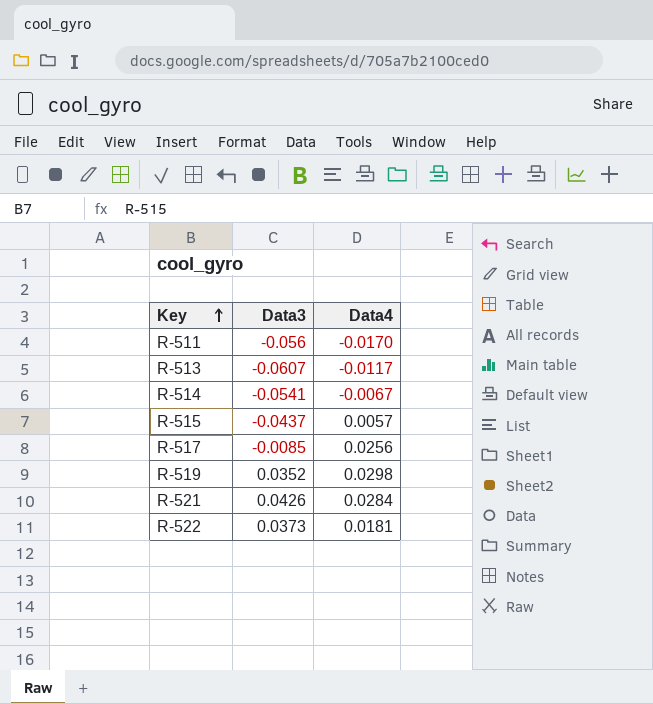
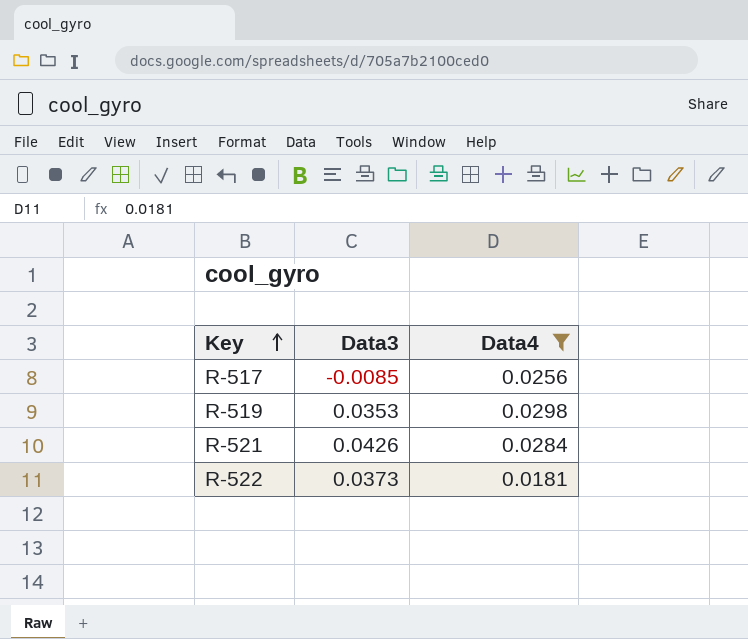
filter: none -> Data4 >= 0.0181
R-519 | Data3: 0.0352 -> 0.0353

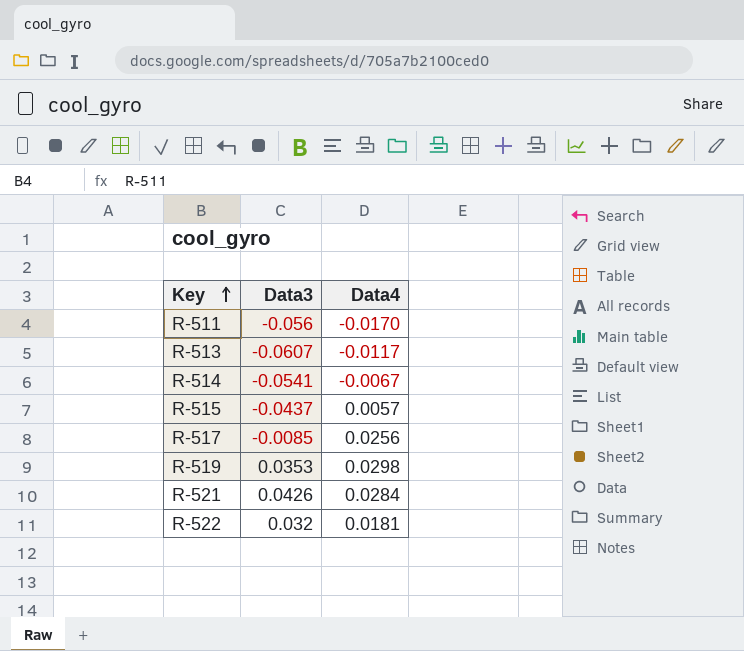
filter: Data4 >= 0.0181 -> none
R-522 | Data3: 0.0373 -> 0.032

